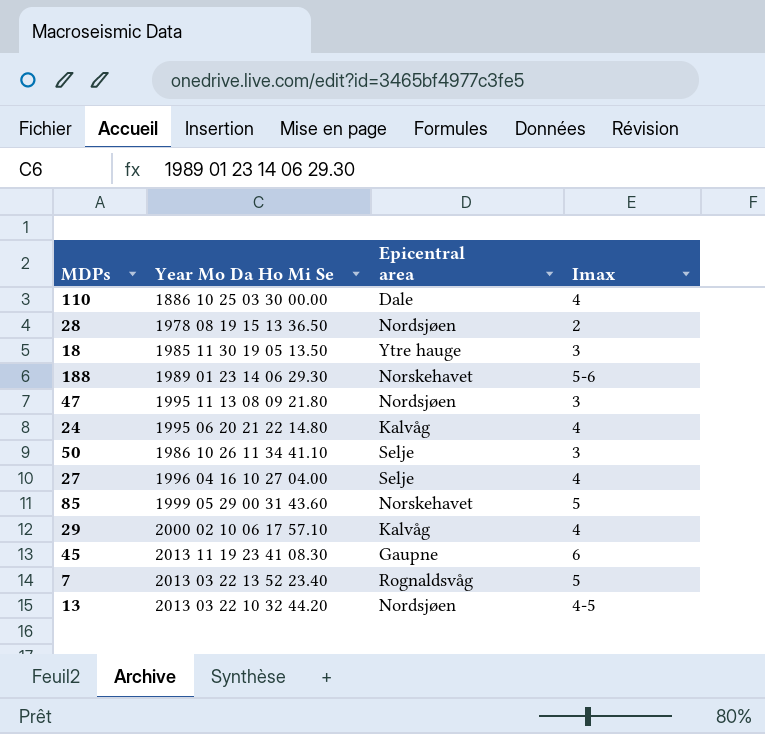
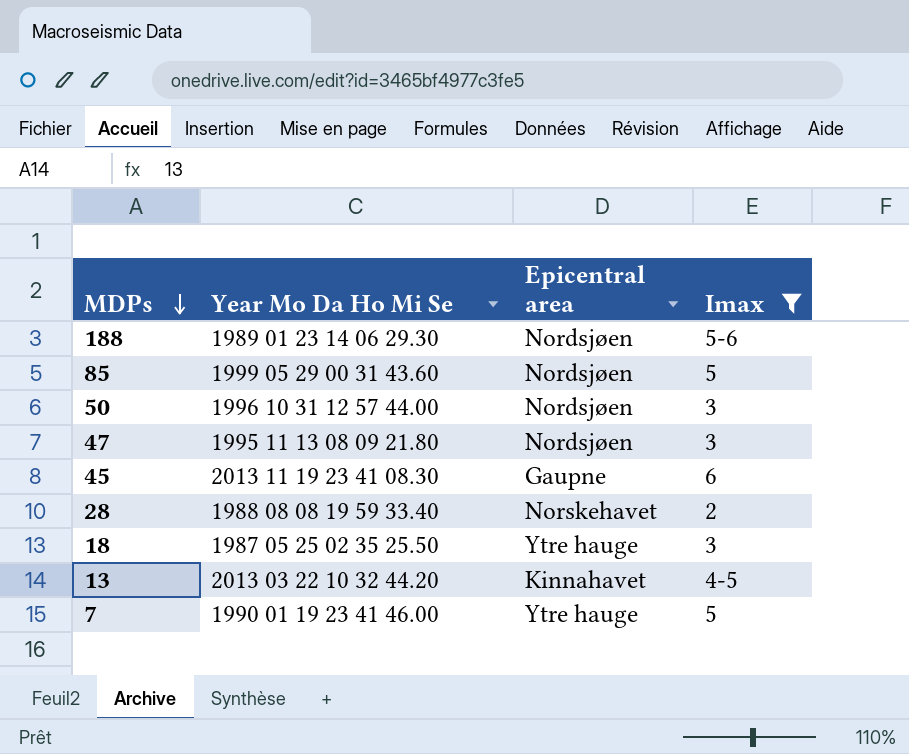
filter: none -> Imax != 4
row order: none -> MDPs descending
188 | Epicentral area: Norskehavet -> Nordsjøen
85 | Epicentral area: Norskehavet -> Nordsjøen
50 | Year Mo Da Ho Mi Se: 1986 10 26 11 34 41.10 -> 1996 10 31 12 57 44.00
50 | Epicentral area: Selje -> Nordsjøen
28 | Year Mo Da Ho Mi Se: 1978 08 19 15 13 36.50 -> 1988 08 08 19 59 33.40
28 | Epicentral area: Nordsjøen -> Norskehavet
18 | Year Mo Da Ho Mi Se: 1985 11 30 19 05 13.50 -> 1987 05 25 02 35 25.50
13 | Epicentral area: Nordsjøen -> Kinnahavet
7 | Year Mo Da Ho Mi Se: 2013 03 22 13 52 23.40 -> 1990 01 19 23 41 46.00
7 | Epicentral area: Rognaldsvåg -> Ytre hauge

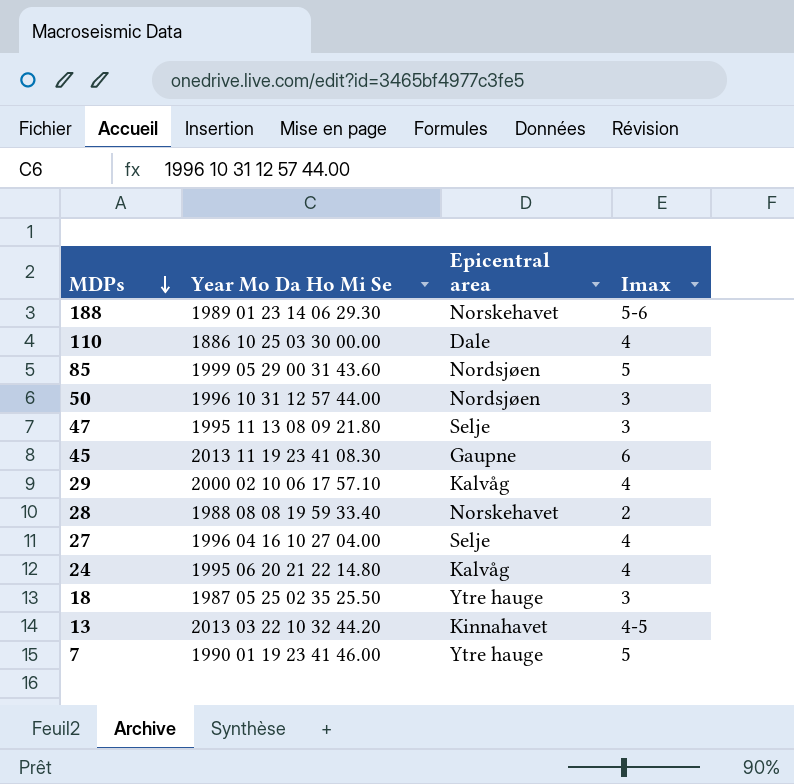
filter: Imax != 4 -> none
188 | Epicentral area: Nordsjøen -> Norskehavet
47 | Epicentral area: Nordsjøen -> Selje

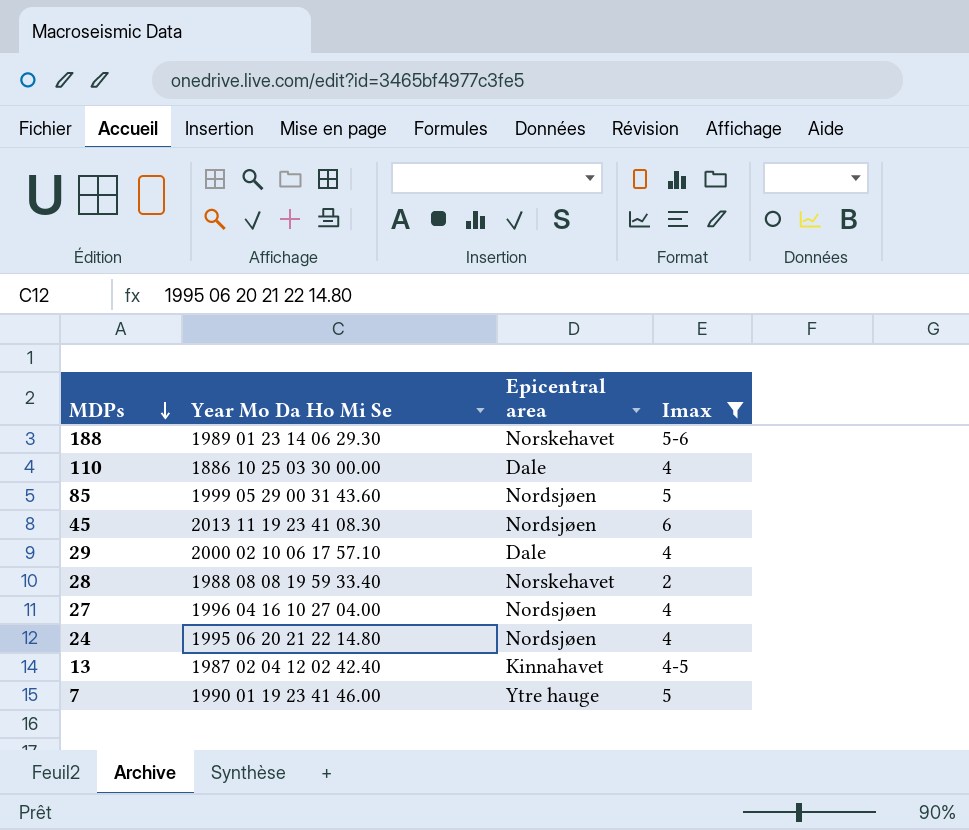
filter: none -> Imax != 3
45 | Epicentral area: Gaupne -> Nordsjøen
29 | Epicentral area: Kalvåg -> Dale
27 | Epicentral area: Selje -> Nordsjøen
24 | Epicentral area: Kalvåg -> Nordsjøen
13 | Year Mo Da Ho Mi Se: 2013 03 22 10 32 44.20 -> 1987 02 04 12 02 42.40

